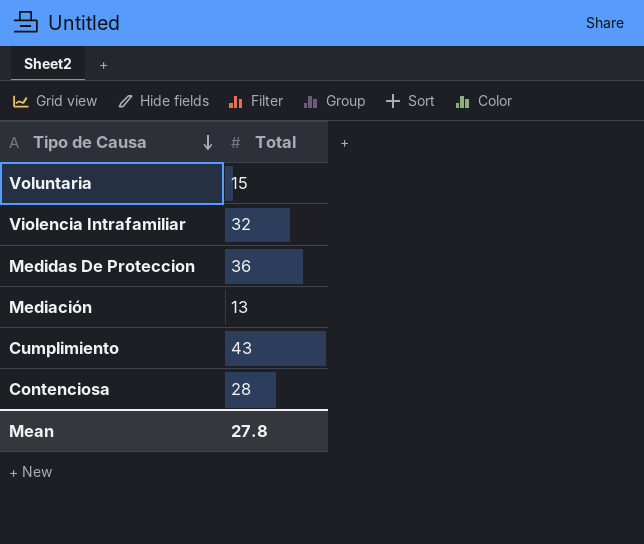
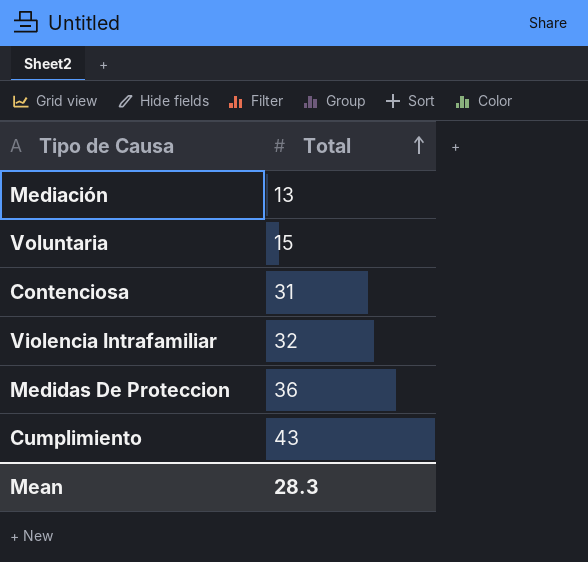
row order: Tipo de Causa descending -> Total ascending
Contenciosa | Total: 28 -> 31
Mean | Total: 27.8 -> 28.3

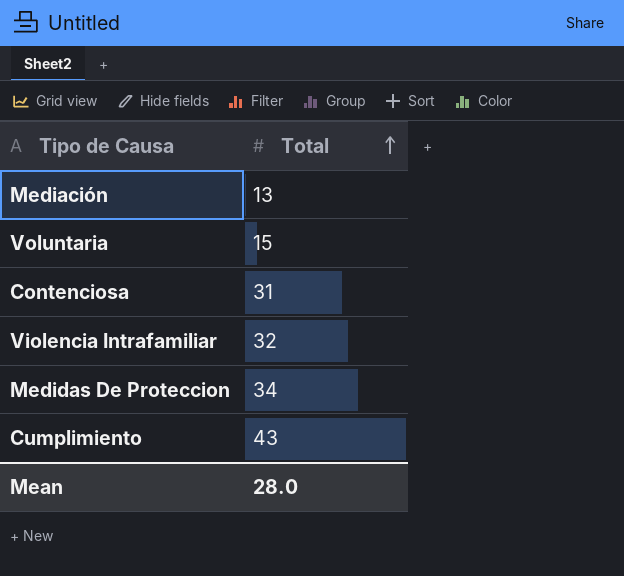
Medidas De Proteccion | Total: 36 -> 34
Mean | Total: 28.3 -> 28.0

